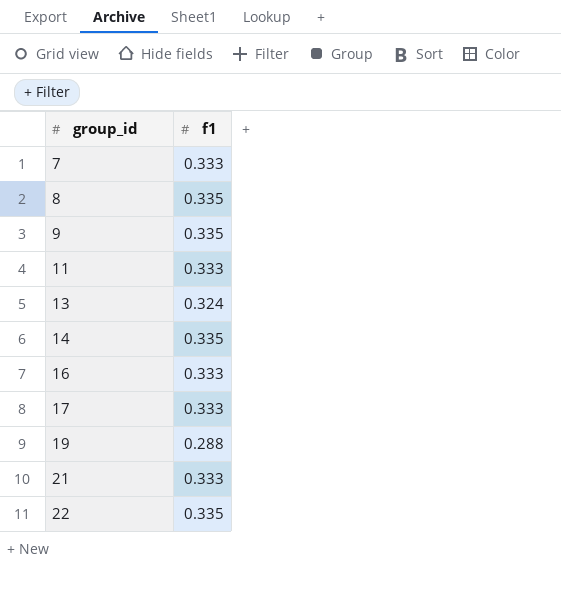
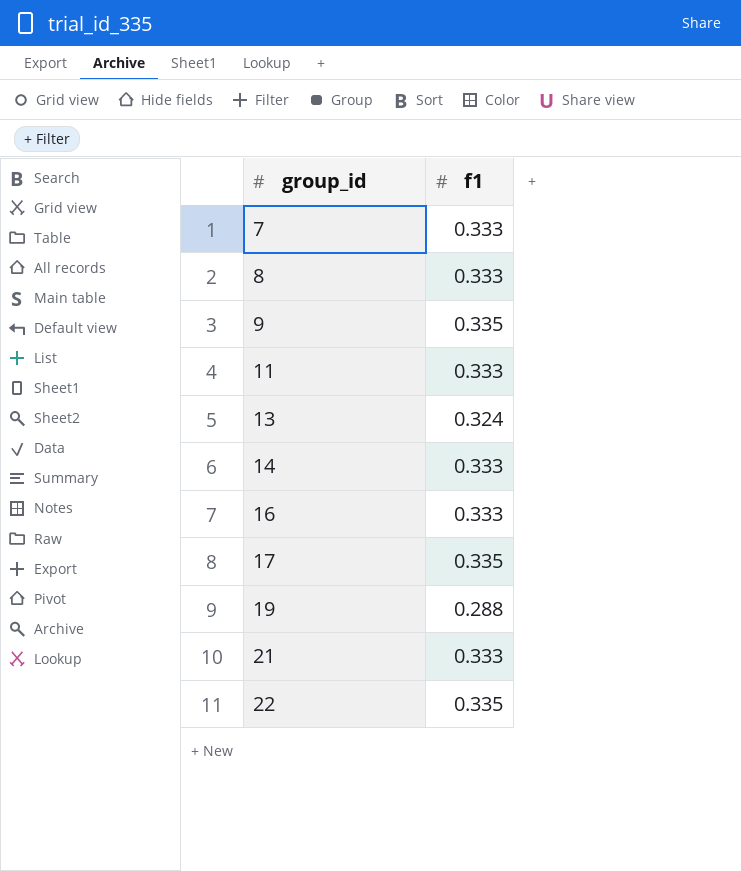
8 | f1: 0.335 -> 0.333
14 | f1: 0.335 -> 0.333
17 | f1: 0.333 -> 0.335

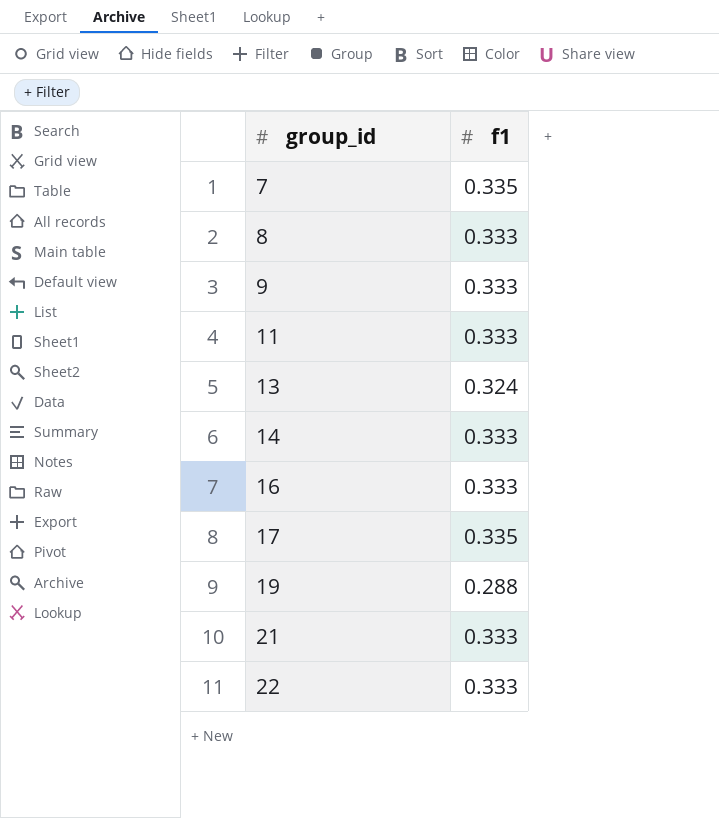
7 | f1: 0.333 -> 0.335
9 | f1: 0.335 -> 0.333
22 | f1: 0.335 -> 0.333

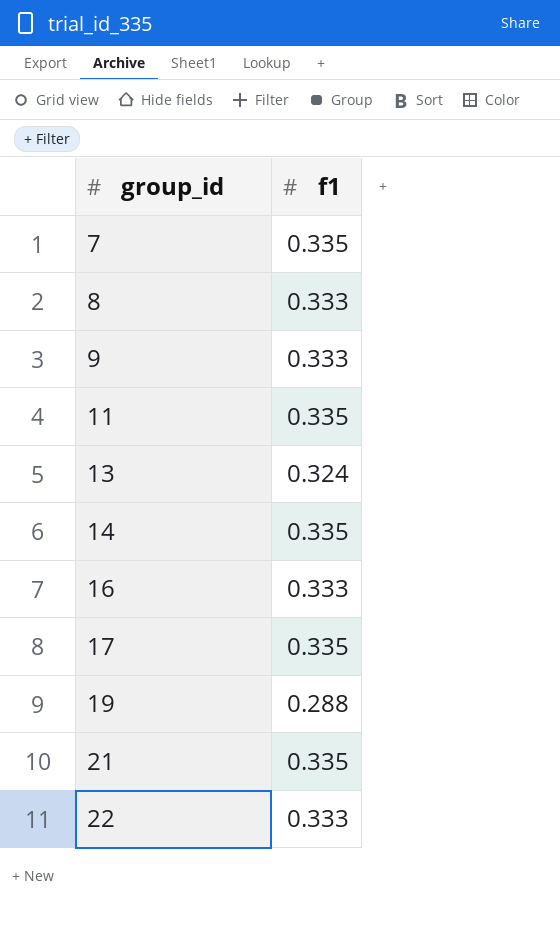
11 | f1: 0.333 -> 0.335
14 | f1: 0.333 -> 0.335
21 | f1: 0.333 -> 0.335

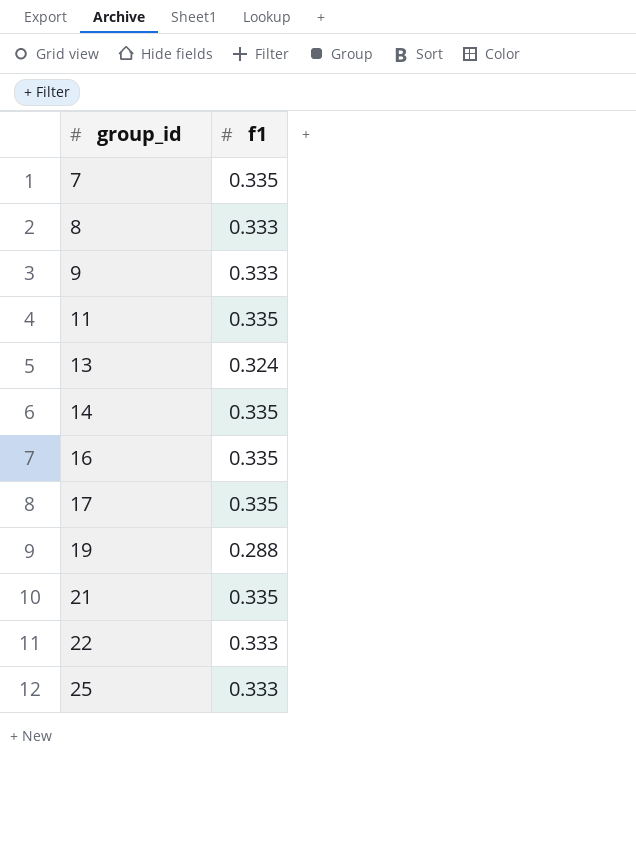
16 | f1: 0.333 -> 0.335
row 25: none -> 0.333

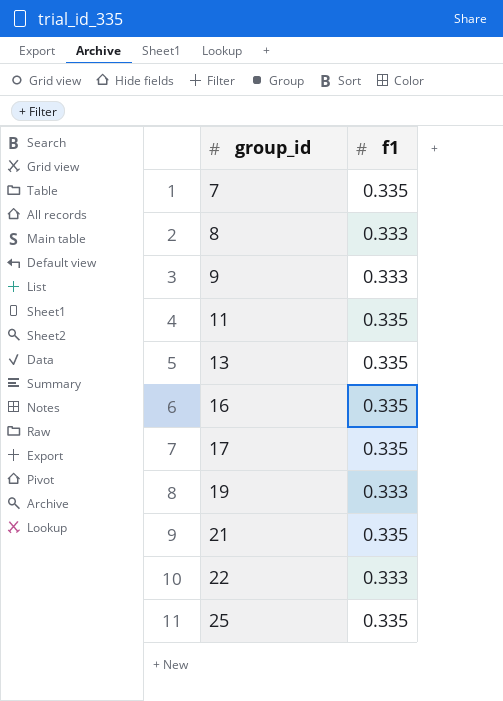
row 14: 0.335 -> none
13 | f1: 0.324 -> 0.335
19 | f1: 0.288 -> 0.333
25 | f1: 0.333 -> 0.335

